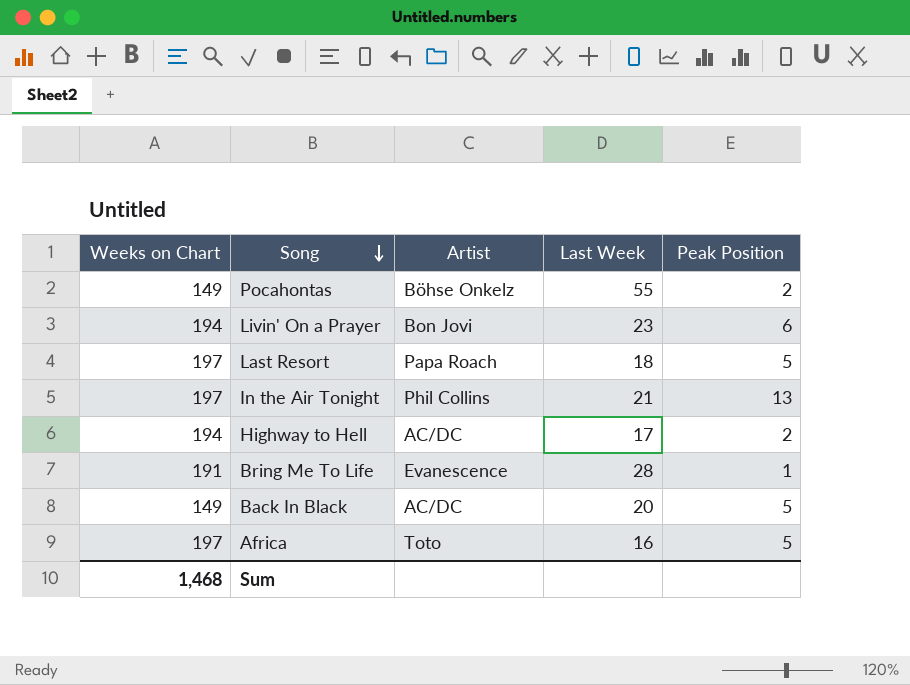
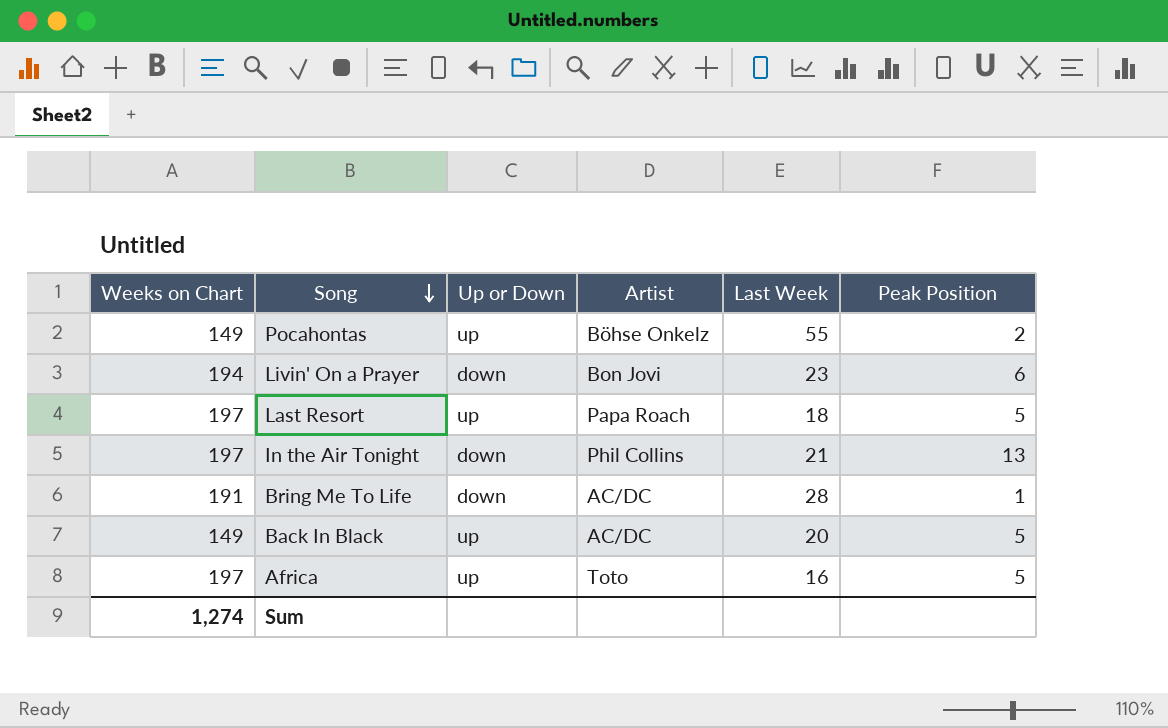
column Up or Down | position: none -> 3
row Highway to Hell: 194 | AC/DC | 17 | 2 -> none
Bring Me To Life | Artist: Evanescence -> AC/DC
Sum | Weeks on Chart: 1,468 -> 1,274

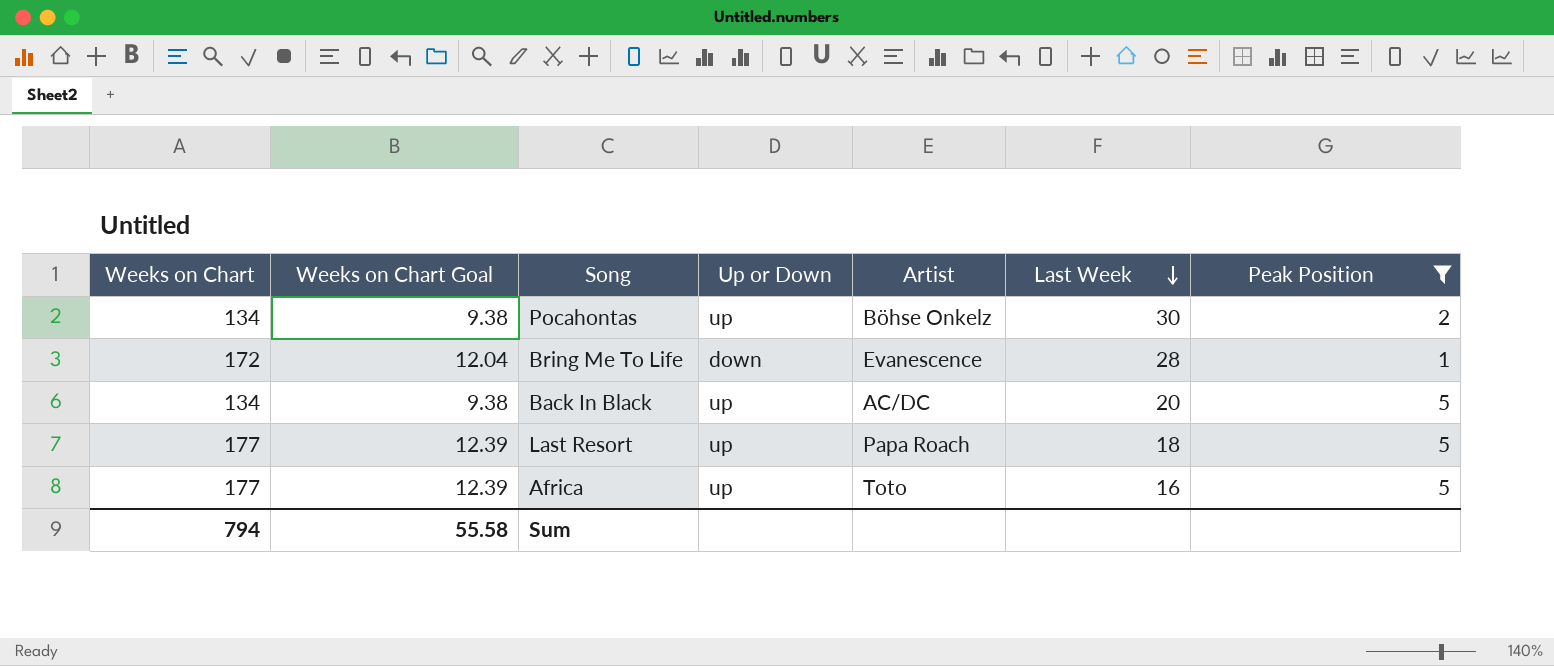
filter: none -> Peak Position <= 5
row order: Song descending -> Last Week descending
column Weeks on Chart Goal | formula: none -> [Weeks on Chart] * 0.07
Pocahontas | Weeks on Chart: 149 -> 134
Pocahontas | Last Week: 55 -> 30
Bring Me To Life | Weeks on Chart: 191 -> 172
Bring Me To Life | Artist: AC/DC -> Evanescence
Back In Black | Weeks on Chart: 149 -> 134
Last Resort | Weeks on Chart: 197 -> 177
Africa | Weeks on Chart: 197 -> 177
Sum | Weeks on Chart: 1,274 -> 794

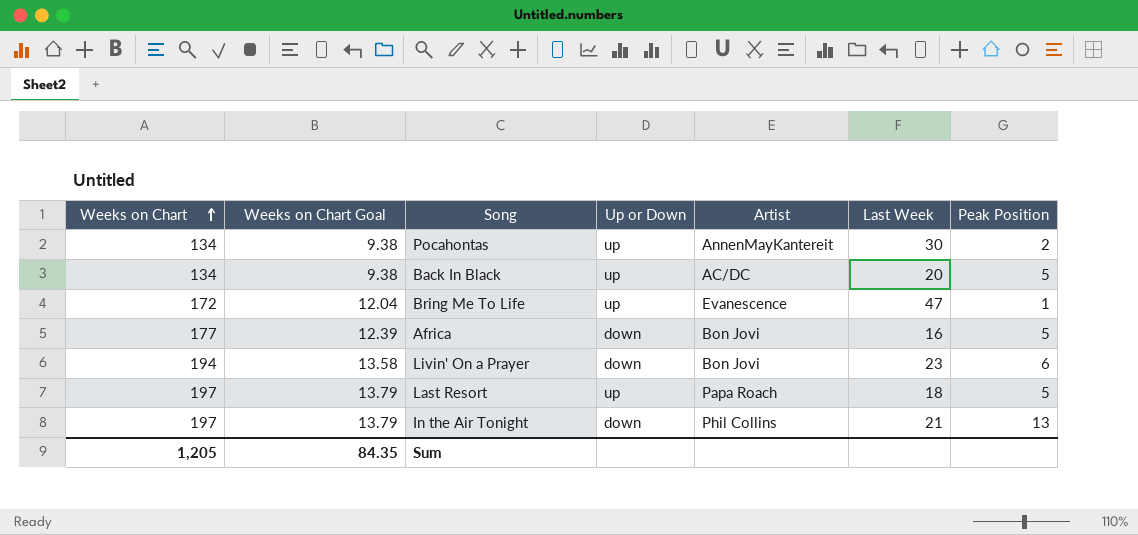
filter: Peak Position <= 5 -> none
row order: Last Week descending -> Weeks on Chart ascending
Pocahontas | Artist: Böhse Onkelz -> AnnenMayKantereit
Bring Me To Life | Up or Down: down -> up
Bring Me To Life | Last Week: 28 -> 47
Africa | Up or Down: up -> down
Africa | Artist: Toto -> Bon Jovi
Last Resort | Weeks on Chart: 177 -> 197
Last Resort | Weeks on Chart Goal: 12.39 -> 13.79
Sum | Weeks on Chart: 794 -> 1,205
Sum | Weeks on Chart Goal: 55.58 -> 84.35

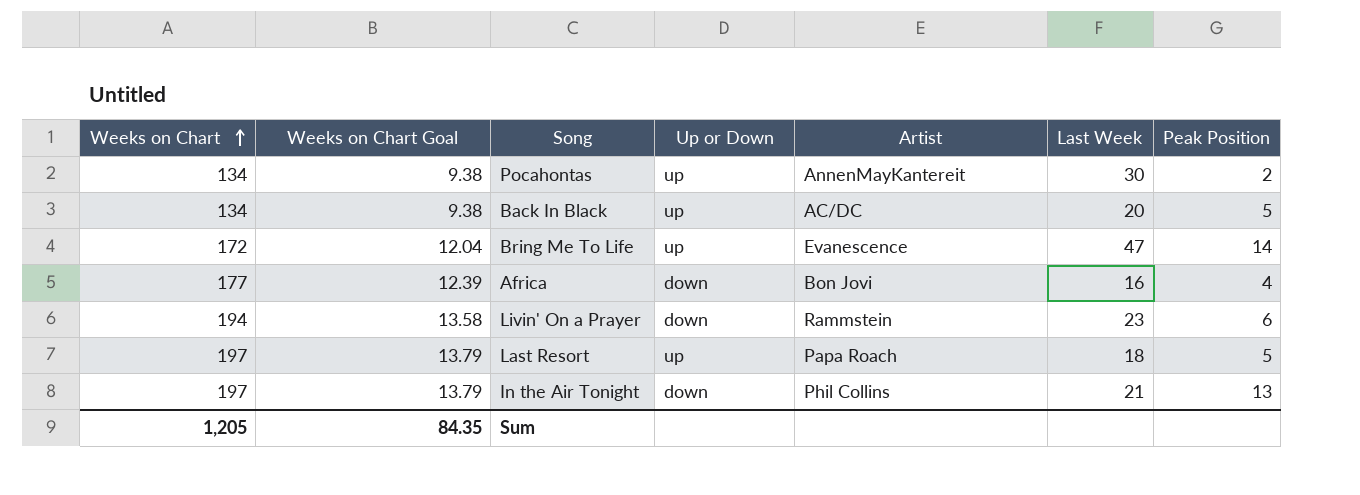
Bring Me To Life | Peak Position: 1 -> 14
Africa | Peak Position: 5 -> 4
Livin' On a Prayer | Artist: Bon Jovi -> Rammstein

